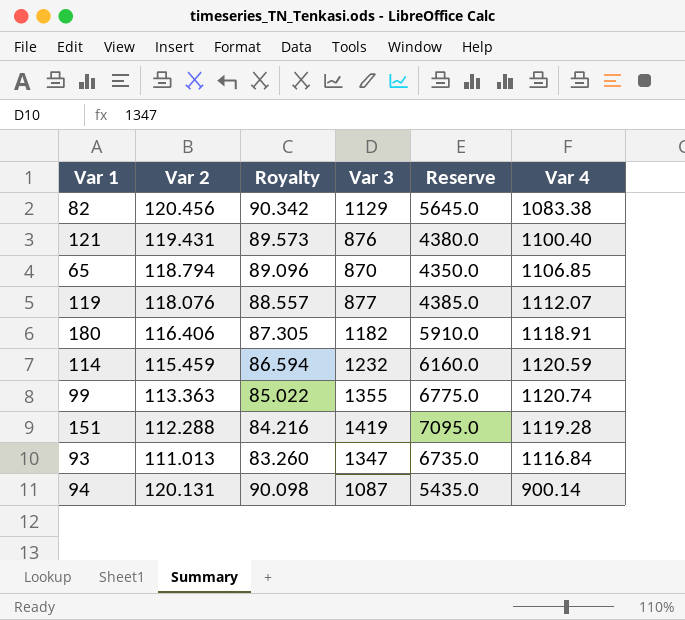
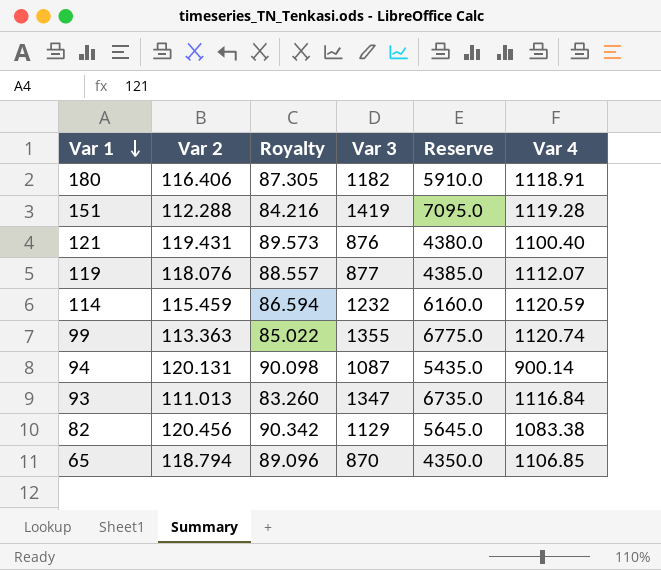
row order: none -> Var 1 descending

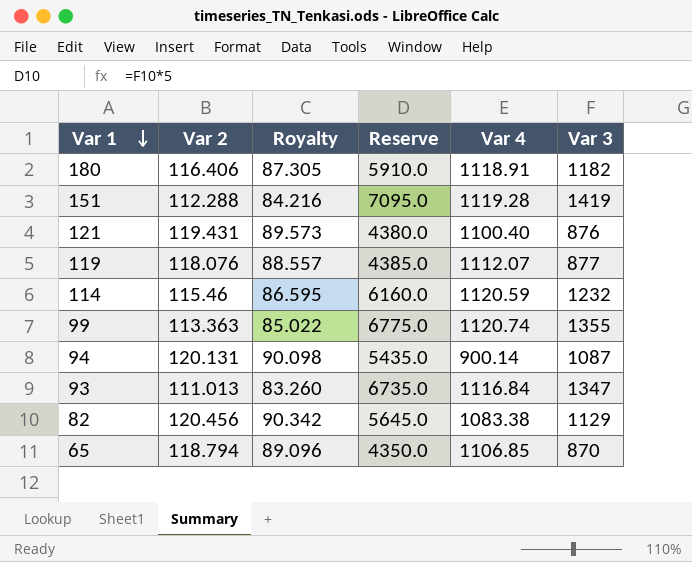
column Var 3 | position: 4 -> 6
114 | Var 2: 115.459 -> 115.46
114 | Royalty: 86.594 -> 86.595

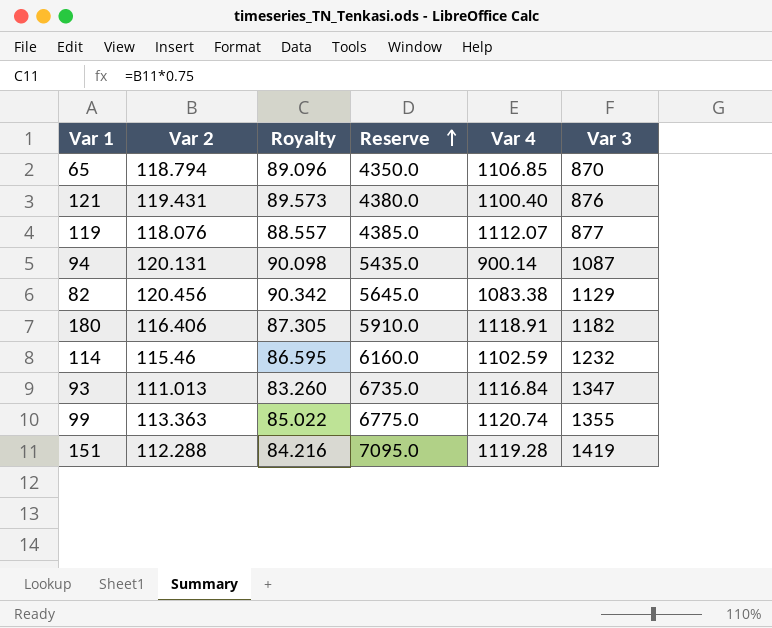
row order: Var 1 descending -> Reserve ascending
114 | Var 4: 1120.59 -> 1102.59

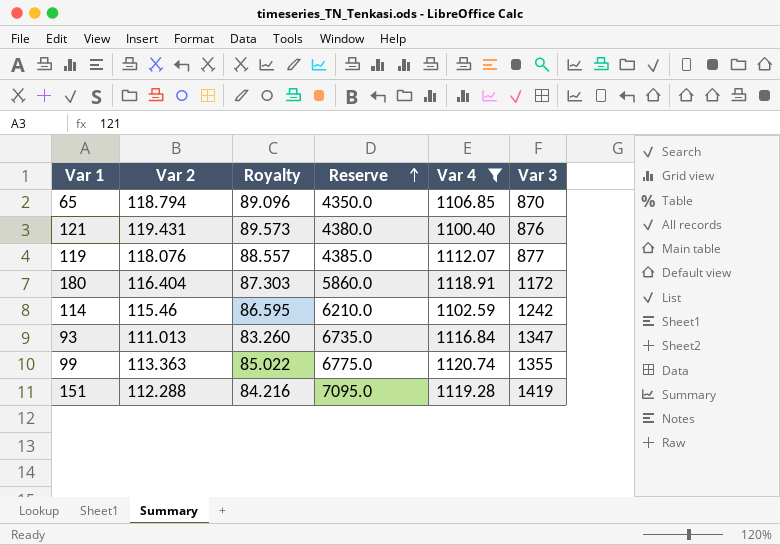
filter: none -> Var 4 >= 1100.40
180 | Var 2: 116.406 -> 116.404
180 | Royalty: 87.305 -> 87.303
180 | Reserve: 5910.0 -> 5860.0
180 | Var 3: 1182 -> 1172
114 | Reserve: 6160.0 -> 6210.0
114 | Var 3: 1232 -> 1242

